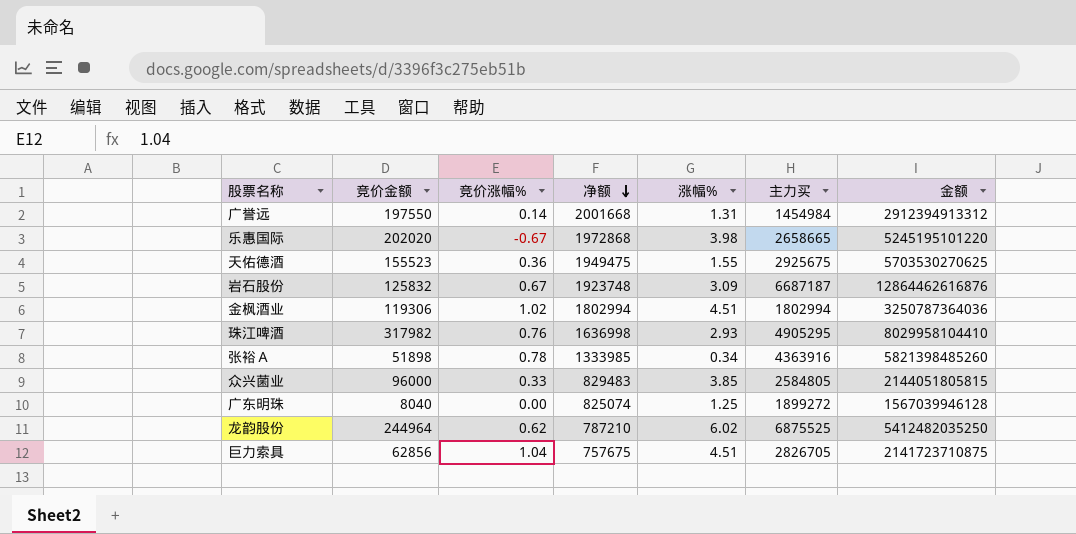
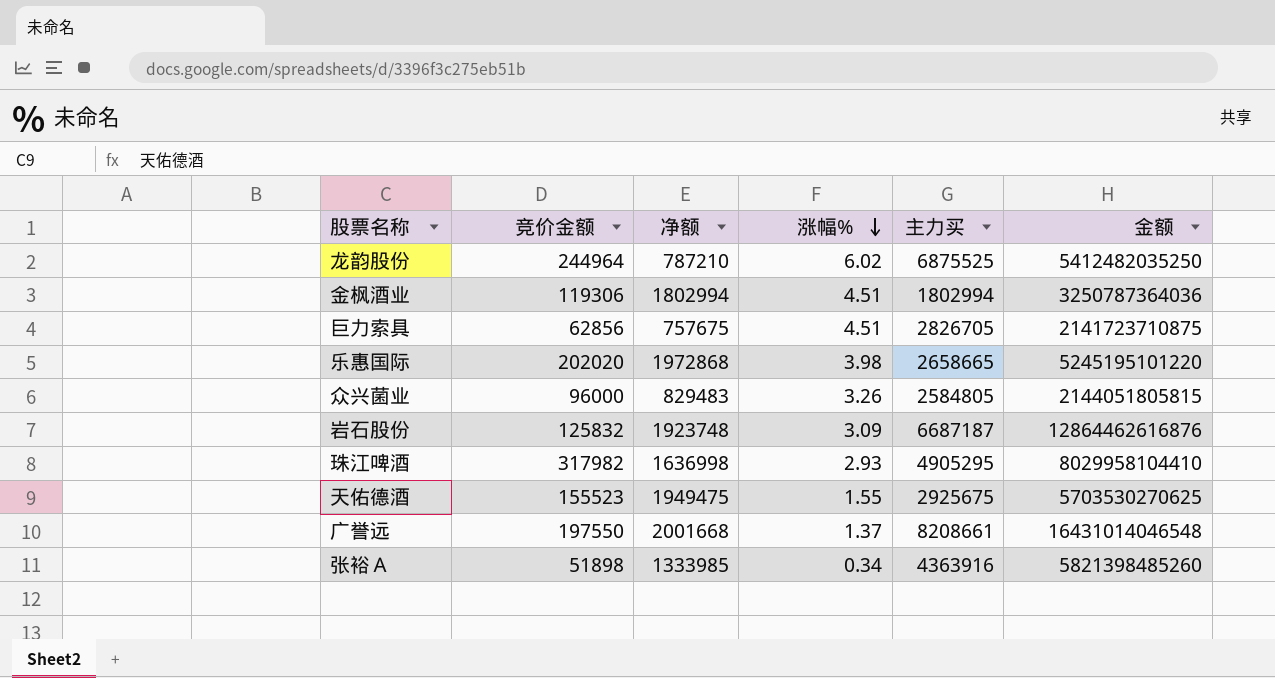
row order: 净额 descending -> 涨幅% descending
column 竞价涨幅% | position: 3 -> none
row 广东明珠: 8040 | 0.00 | 825074 | 1.25 | 1899272 | 1567039946128 -> none
众兴菌业 | 涨幅%: 3.85 -> 3.26
广誉远 | 涨幅%: 1.31 -> 1.37
广誉远 | 主力买: 1454984 -> 8208661
广誉远 | 金额: 2912394913312 -> 16431014046548

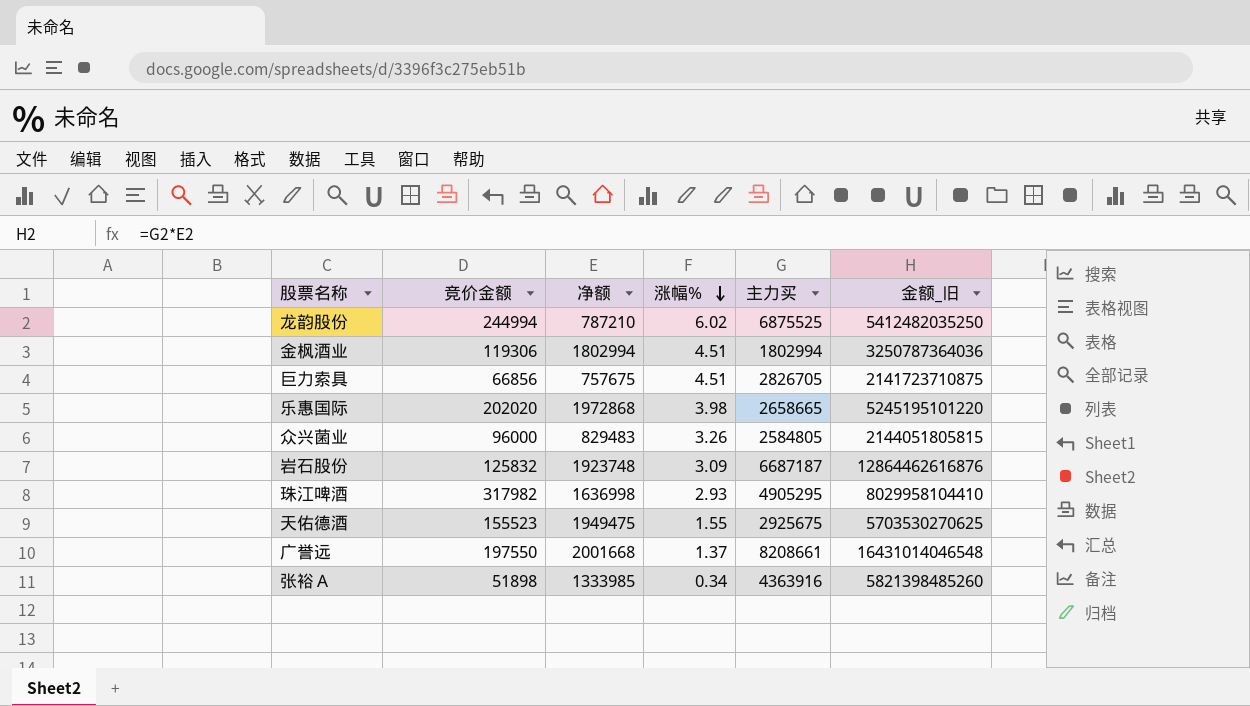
column name: 金额 -> 金额_旧
龙韵股份 | 竞价金额: 244964 -> 244994
巨力索具 | 竞价金额: 62856 -> 66856

